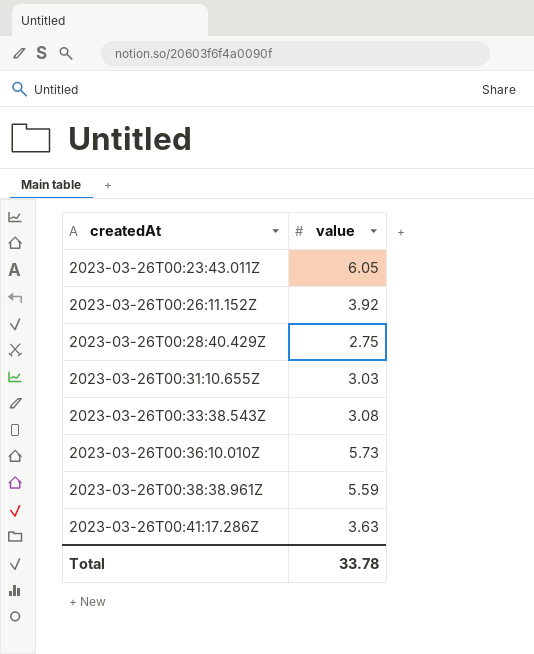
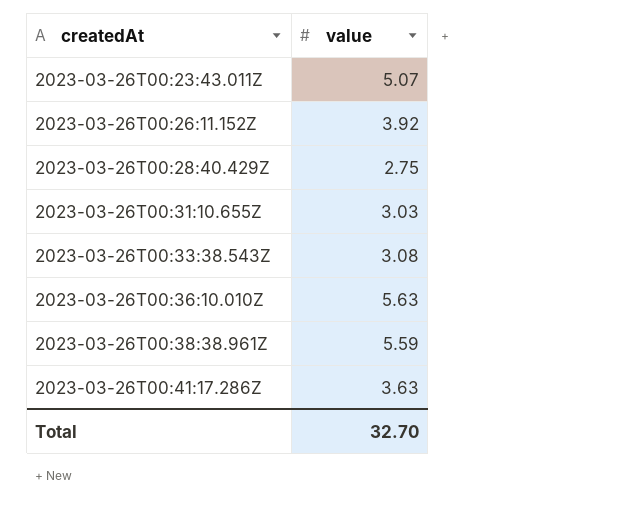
2023-03-26T00:23:43.011Z | value: 6.05 -> 5.07
2023-03-26T00:36:10.010Z | value: 5.73 -> 5.63
Total | value: 33.78 -> 32.70

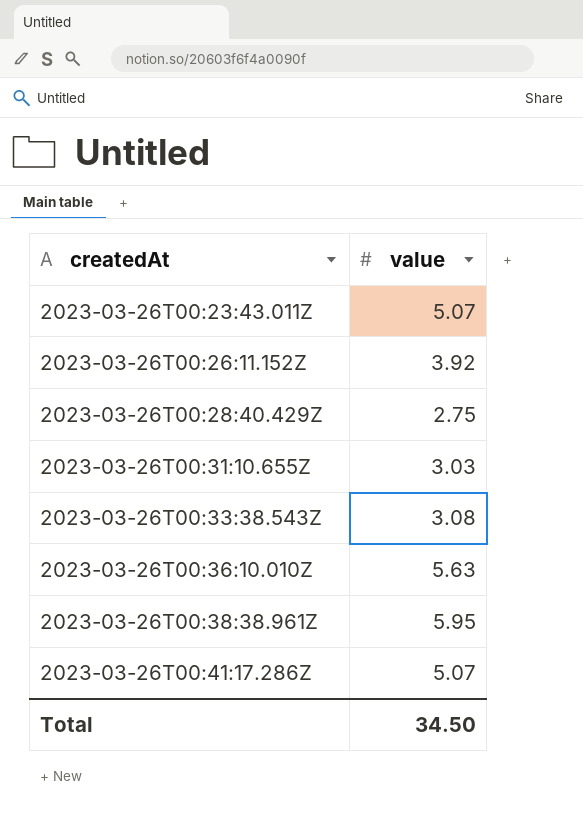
2023-03-26T00:38:38.961Z | value: 5.59 -> 5.95
2023-03-26T00:41:17.286Z | value: 3.63 -> 5.07
Total | value: 32.70 -> 34.50

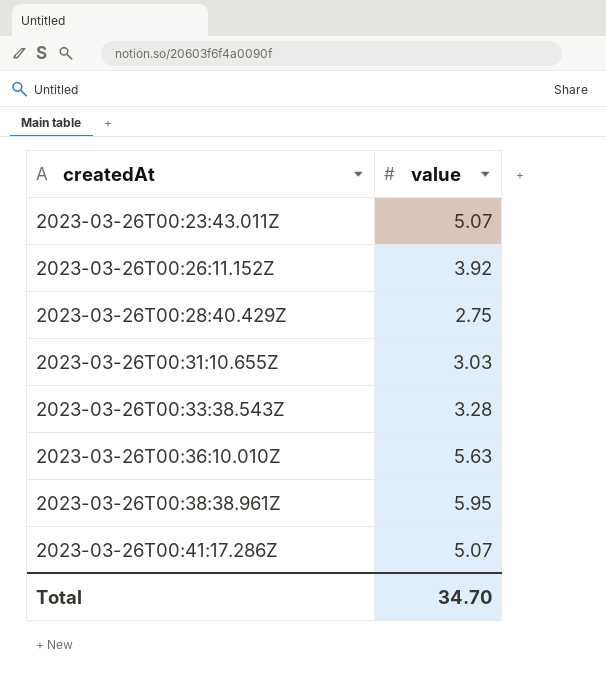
2023-03-26T00:33:38.543Z | value: 3.08 -> 3.28
Total | value: 34.50 -> 34.70

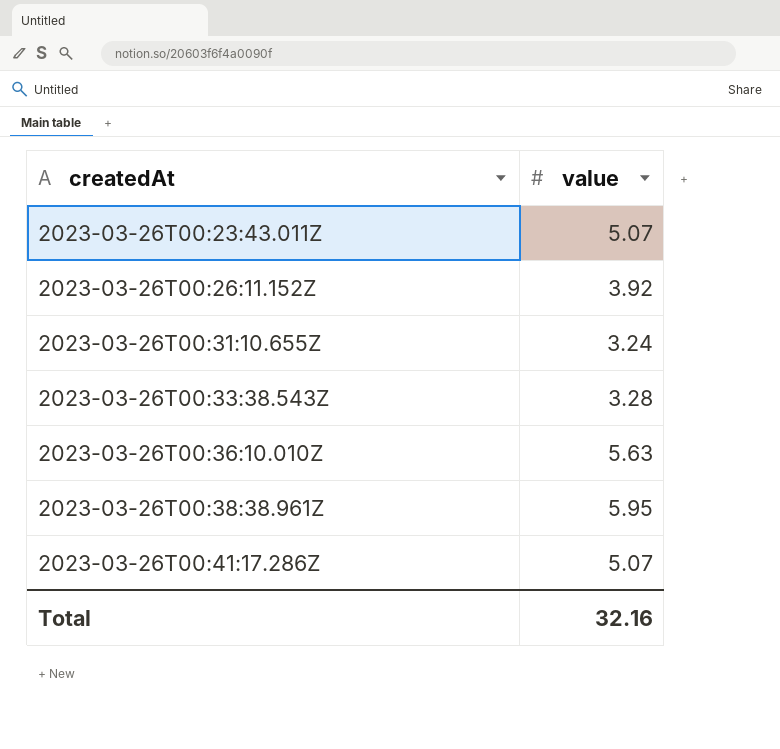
row 2023-03-26T00:28:40.429Z: 2.75 -> none
2023-03-26T00:31:10.655Z | value: 3.03 -> 3.24
Total | value: 34.70 -> 32.16

